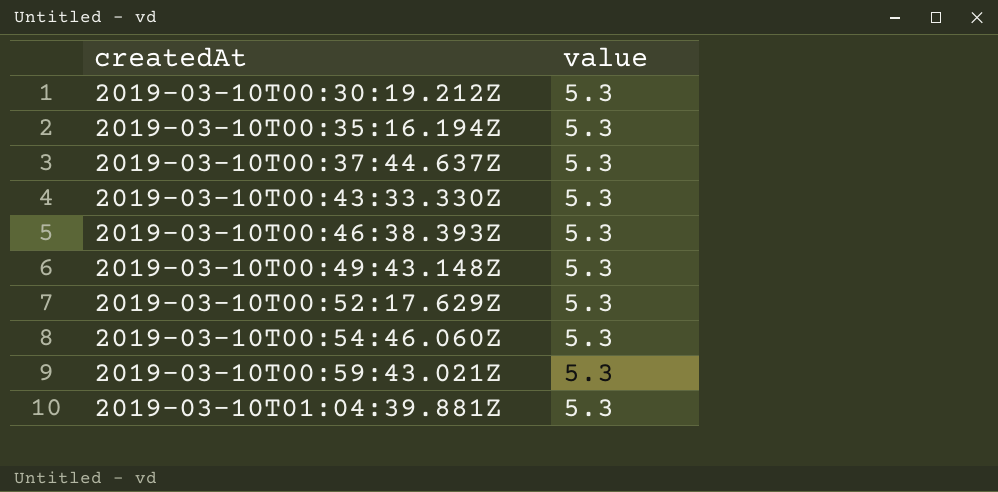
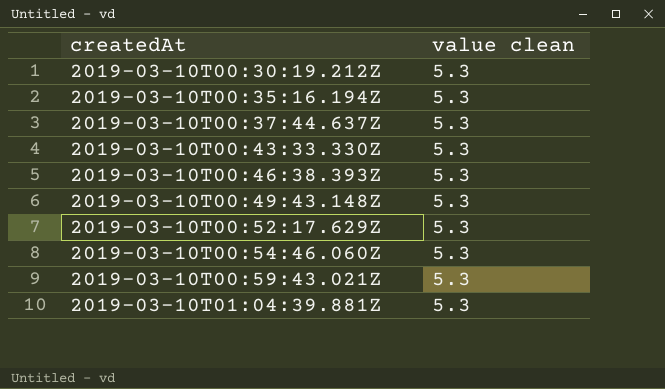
column name: value -> value clean

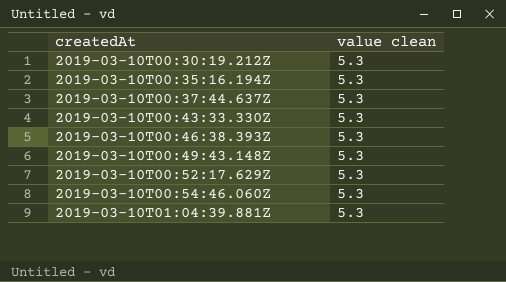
row 2019-03-10T00:59:43.021Z: 5.3 -> none

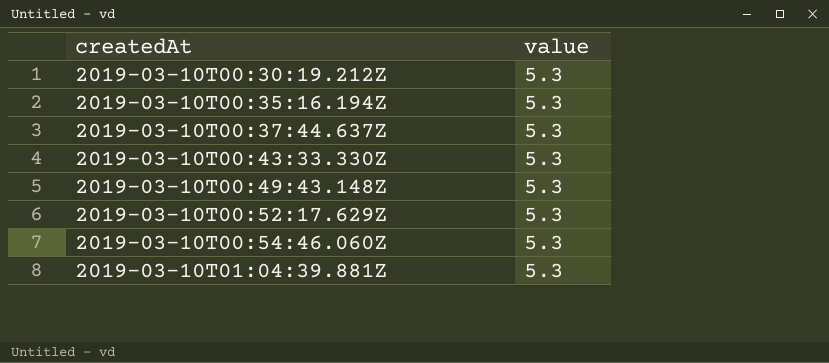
column name: value clean -> value
row 2019-03-10T00:46:38.393Z: 5.3 -> none

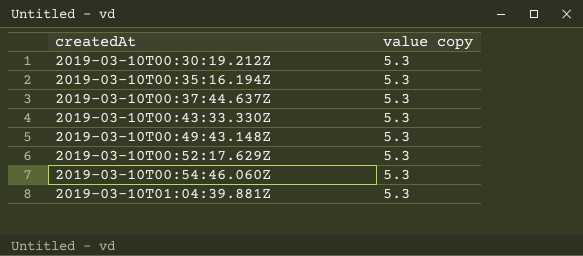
column name: value -> value copy

